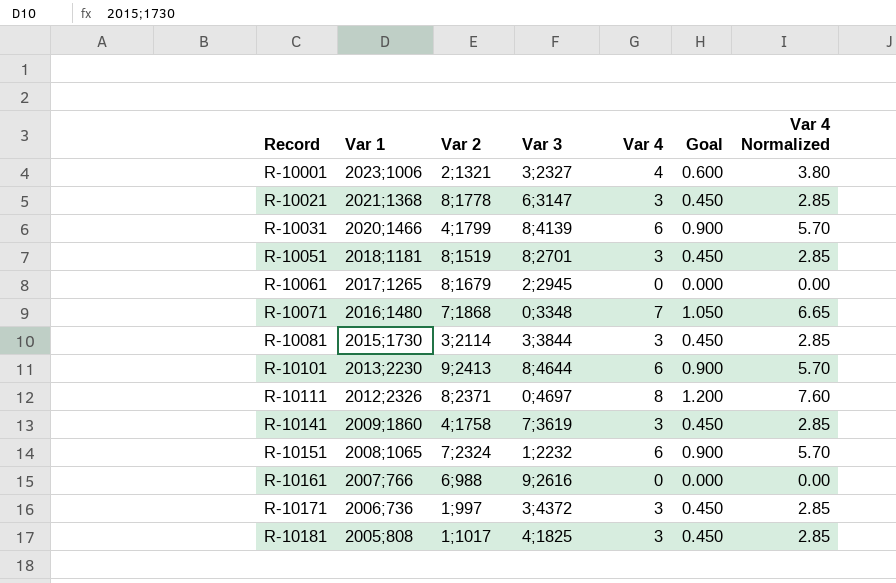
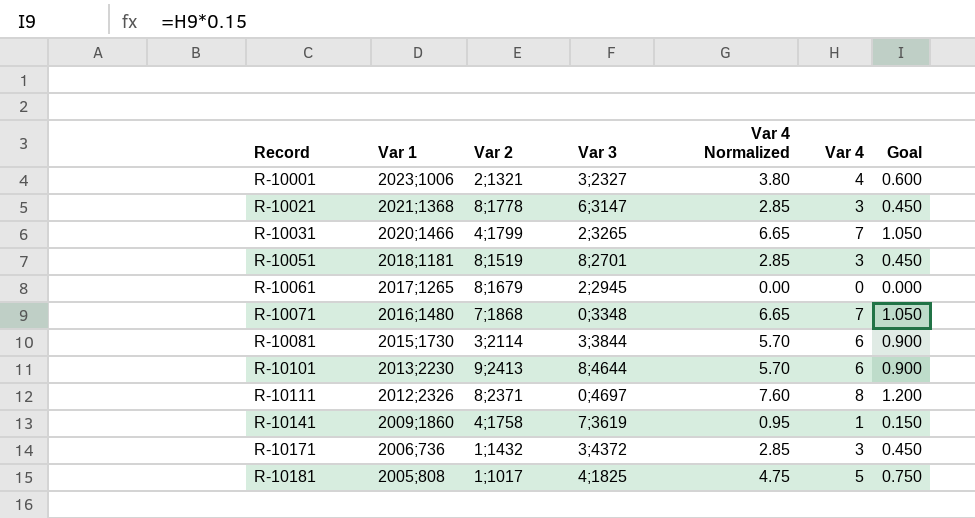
column Var 4 Normalized | position: 7 -> 5
row R-10151: 2008;1065 | 7;2324 | 1;2232 | 6 | 0.900 | 5.70 -> none
row R-10161: 2007;766 | 6;988 | 9;2616 | 0 | 0.000 | 0.00 -> none
R-10031 | Var 3: 8;4139 -> 2;3265
R-10031 | Var 4 Normalized: 5.70 -> 6.65
R-10031 | Var 4: 6 -> 7
R-10031 | Goal: 0.900 -> 1.050
R-10081 | Var 4 Normalized: 2.85 -> 5.70
R-10081 | Var 4: 3 -> 6
R-10081 | Goal: 0.450 -> 0.900
R-10141 | Var 4 Normalized: 2.85 -> 0.95
R-10141 | Var 4: 3 -> 1
R-10141 | Goal: 0.450 -> 0.150
R-10171 | Var 2: 1;997 -> 1;1432
R-10181 | Var 4 Normalized: 2.85 -> 4.75
R-10181 | Var 4: 3 -> 5
R-10181 | Goal: 0.450 -> 0.750

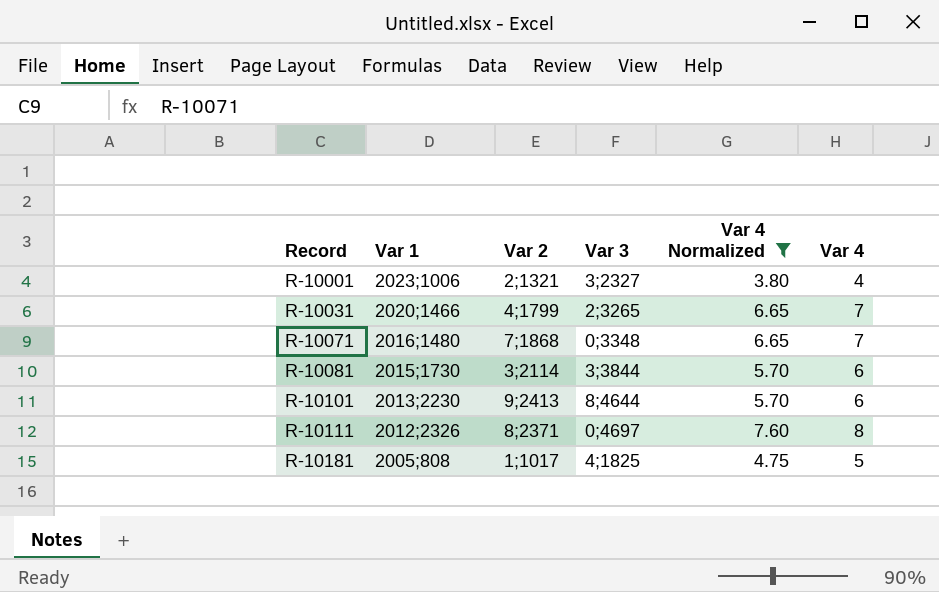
filter: none -> Var 4 Normalized >= 3.80
column Goal | formula: [Var 4] * 0.15 -> none

